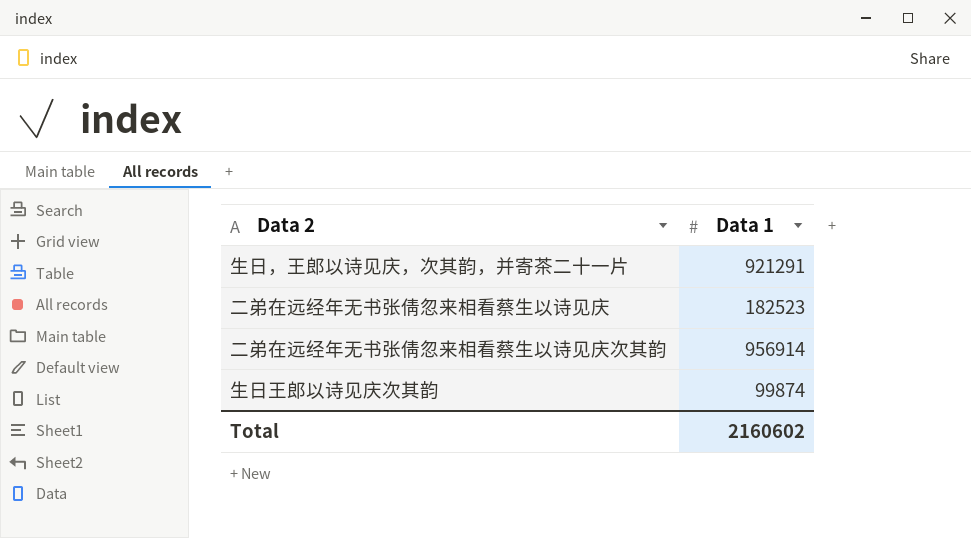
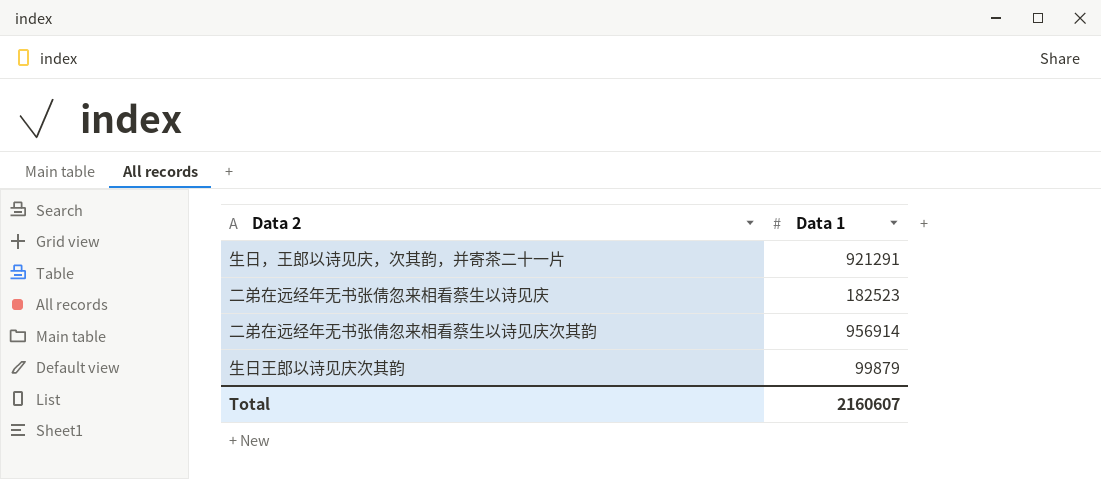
生日王郎以诗见庆次其韵 | Data 1: 99874 -> 99879
Total | Data 1: 2160602 -> 2160607

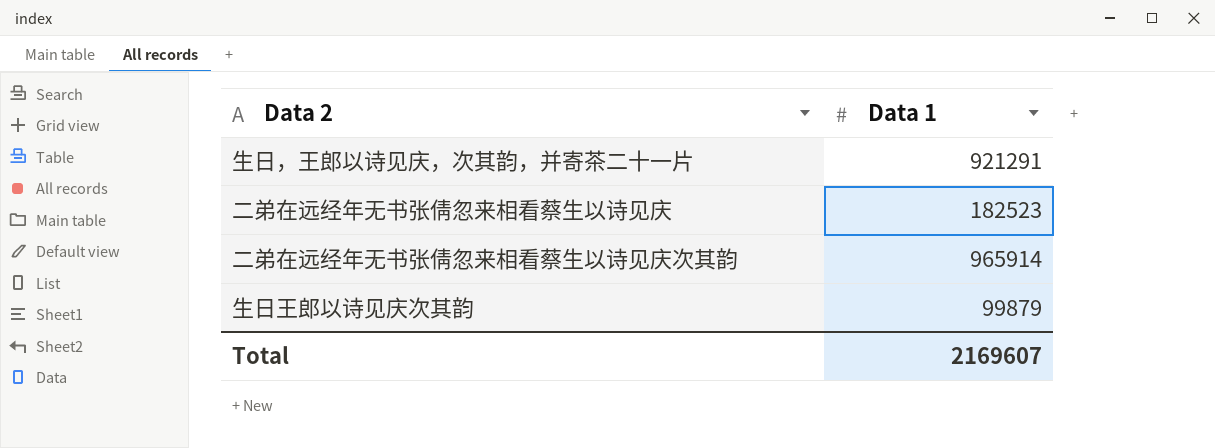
二弟在远经年无书张倩忽来相看蔡生以诗见庆次其韵 | Data 1: 956914 -> 965914
Total | Data 1: 2160607 -> 2169607

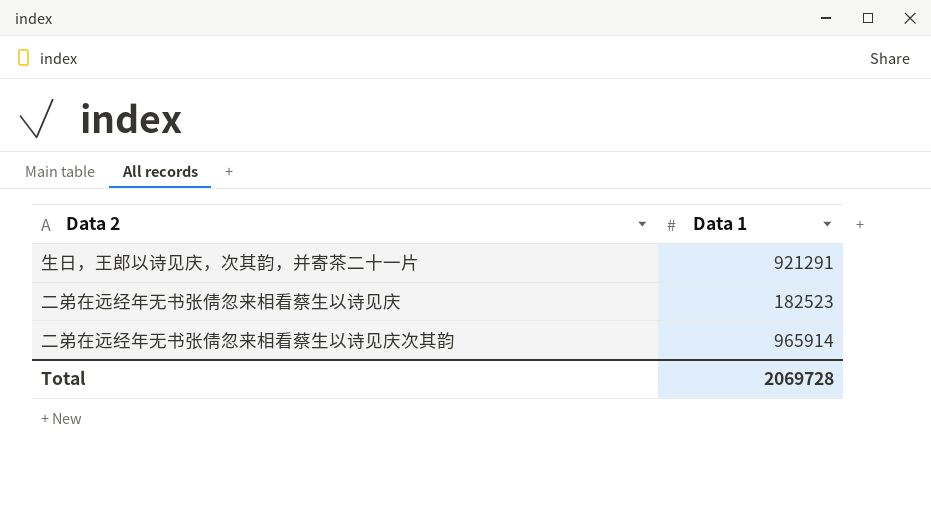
row 生日王郎以诗见庆次其韵: 99879 -> none
Total | Data 1: 2169607 -> 2069728

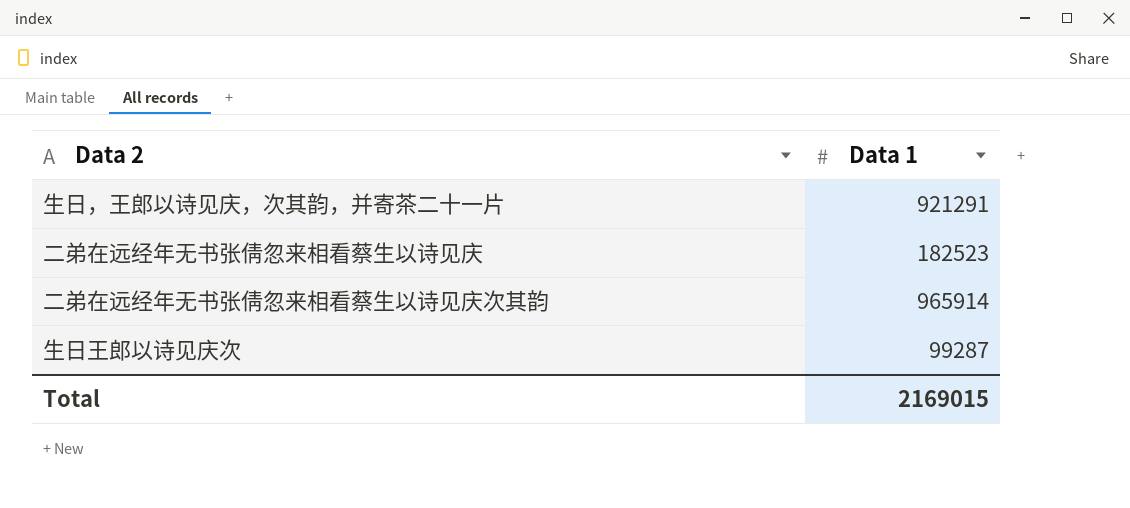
row 生日王郎以诗见庆次: none -> 99287
Total | Data 1: 2069728 -> 2169015

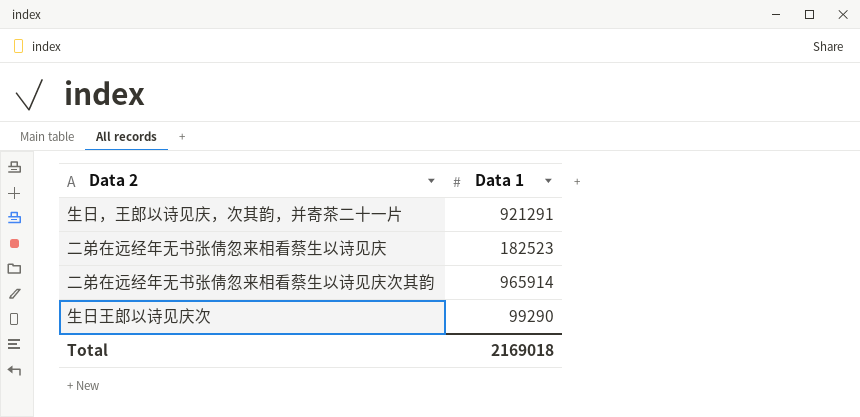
生日王郎以诗见庆次 | Data 1: 99287 -> 99290
Total | Data 1: 2169015 -> 2169018

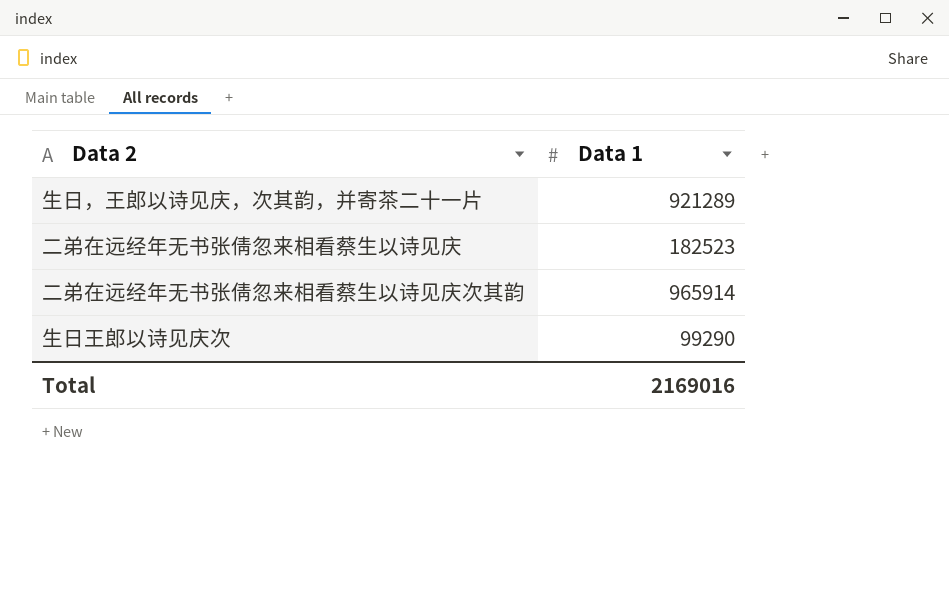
生日，王郎以诗见庆，次其韵，并寄茶二十一片 | Data 1: 921291 -> 921289
Total | Data 1: 2169018 -> 2169016

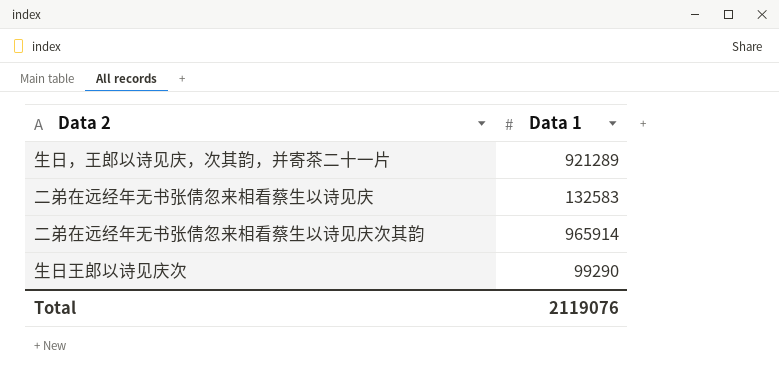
二弟在远经年无书张倩忽来相看蔡生以诗见庆 | Data 1: 182523 -> 132583
Total | Data 1: 2169016 -> 2119076

